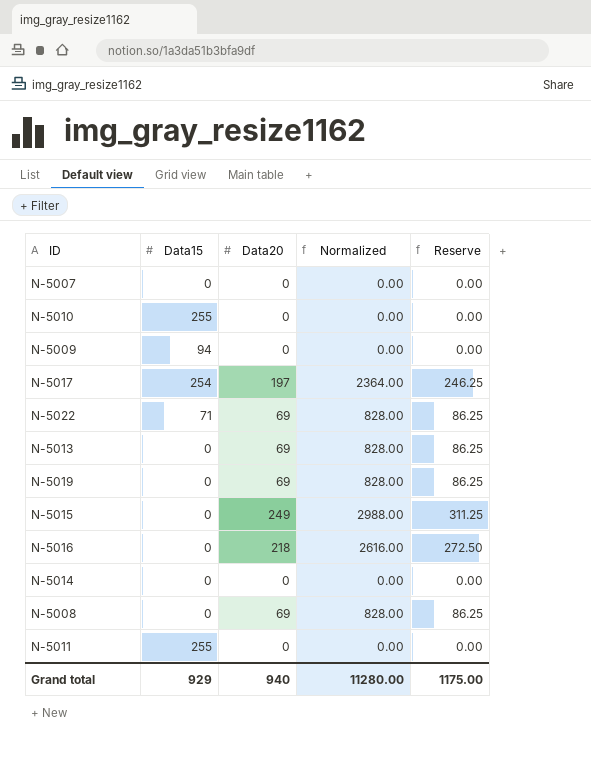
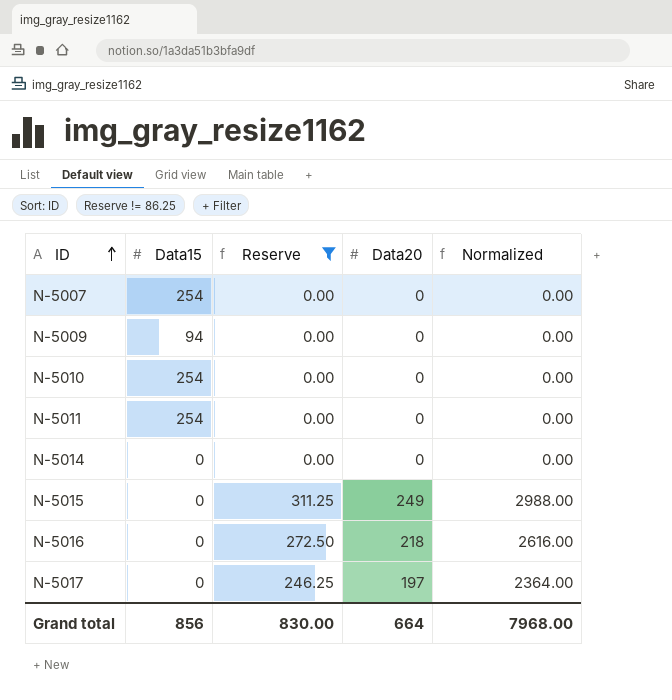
filter: none -> Reserve != 86.25
row order: none -> ID ascending
column Reserve | position: 5 -> 3
N-5007 | Data15: 0 -> 254
N-5010 | Data15: 255 -> 254
N-5011 | Data15: 255 -> 254
N-5017 | Data15: 254 -> 0
Grand total | Data15: 929 -> 856
Grand total | Reserve: 1175.00 -> 830.00
Grand total | Data20: 940 -> 664
Grand total | Normalized: 11280.00 -> 7968.00

